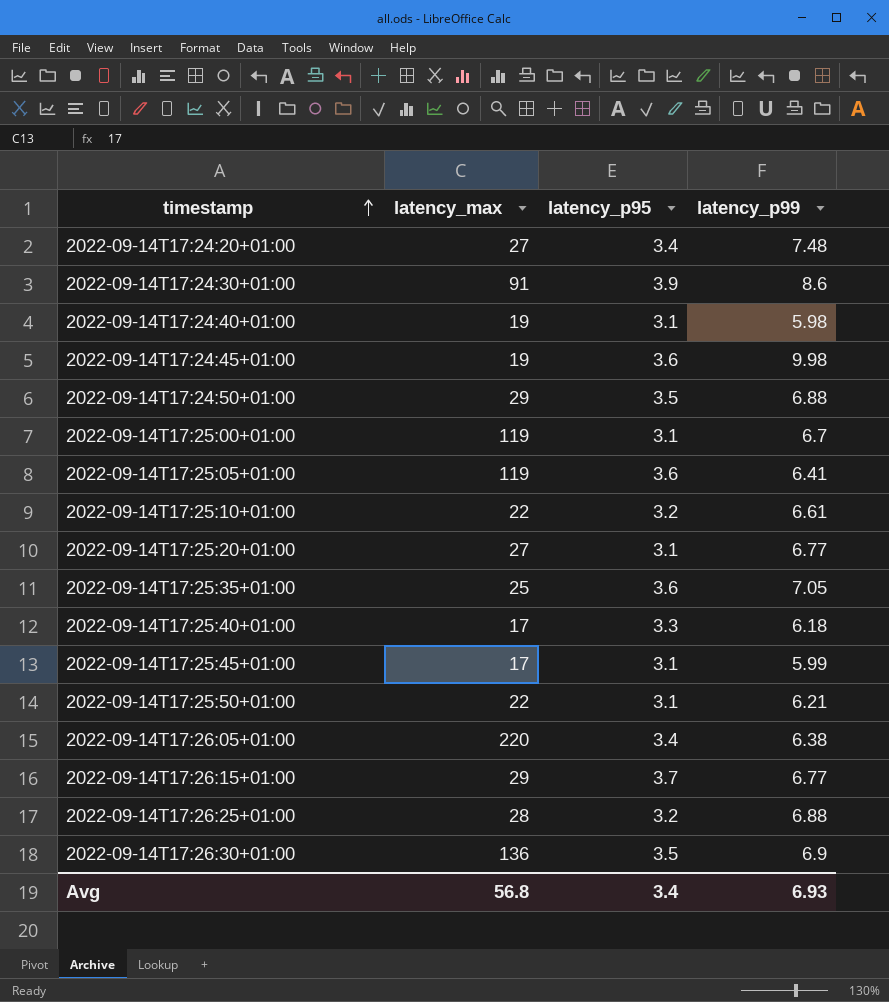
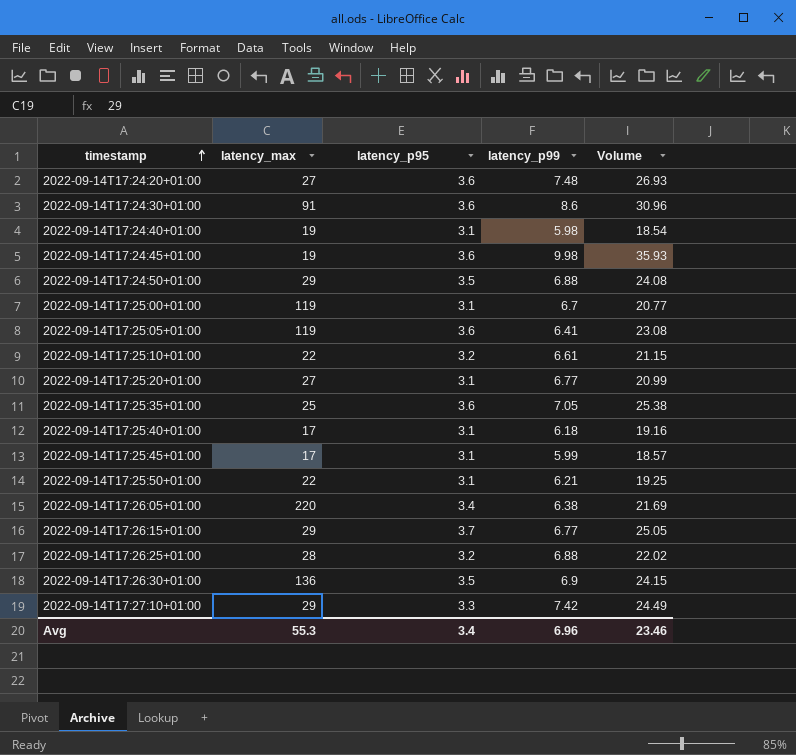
column Volume | formula: none -> [latency_p95] * [latency_p99]
2022-09-14T17:24:20+01:00 | latency_p95: 3.4 -> 3.6
2022-09-14T17:24:30+01:00 | latency_p95: 3.9 -> 3.6
2022-09-14T17:25:40+01:00 | latency_p95: 3.3 -> 3.1
row 2022-09-14T17:27:10+01:00: none -> 29 | 3.3 | 7.42 | 24.49
Avg | latency_max: 56.8 -> 55.3
Avg | latency_p99: 6.93 -> 6.96

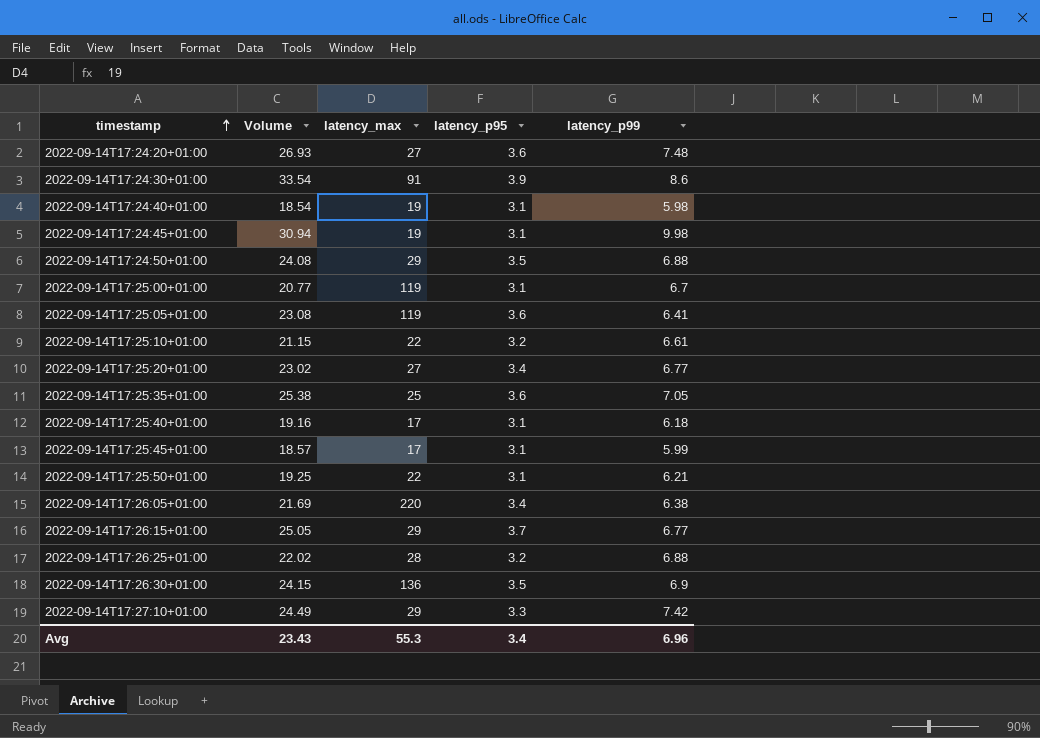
column Volume | position: 5 -> 2
2022-09-14T17:24:30+01:00 | Volume: 30.96 -> 33.54
2022-09-14T17:24:30+01:00 | latency_p95: 3.6 -> 3.9
2022-09-14T17:24:45+01:00 | Volume: 35.93 -> 30.94
2022-09-14T17:24:45+01:00 | latency_p95: 3.6 -> 3.1
2022-09-14T17:25:20+01:00 | Volume: 20.99 -> 23.02
2022-09-14T17:25:20+01:00 | latency_p95: 3.1 -> 3.4
Avg | Volume: 23.46 -> 23.43

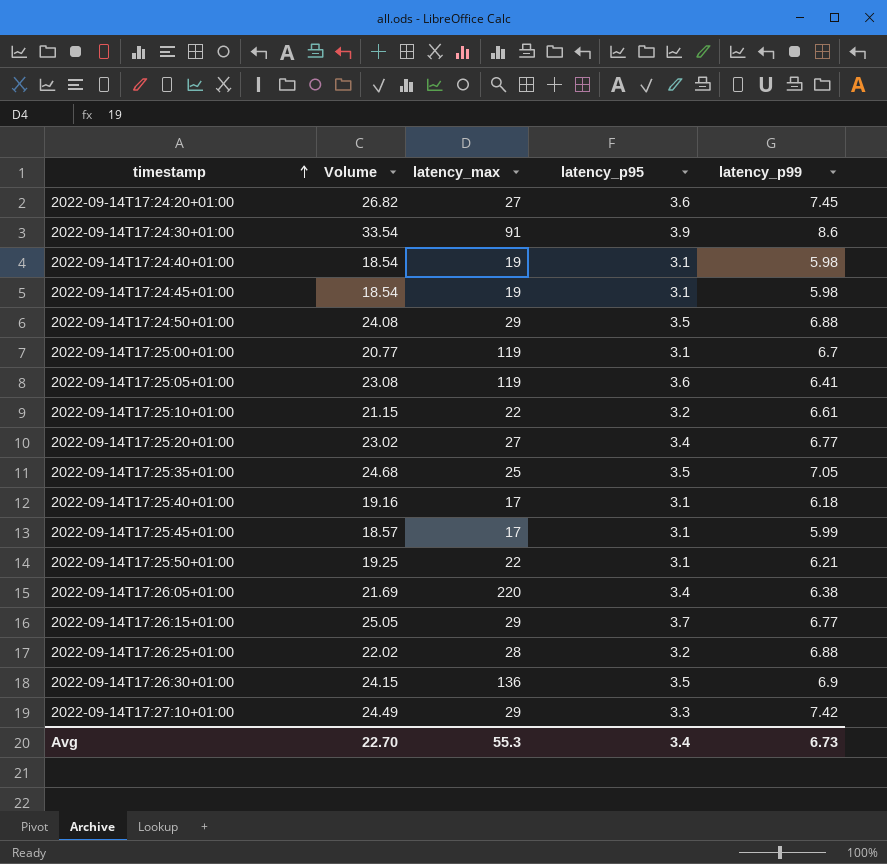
2022-09-14T17:24:20+01:00 | Volume: 26.93 -> 26.82
2022-09-14T17:24:20+01:00 | latency_p99: 7.48 -> 7.45
2022-09-14T17:24:45+01:00 | Volume: 30.94 -> 18.54
2022-09-14T17:24:45+01:00 | latency_p99: 9.98 -> 5.98
2022-09-14T17:25:35+01:00 | Volume: 25.38 -> 24.68
2022-09-14T17:25:35+01:00 | latency_p95: 3.6 -> 3.5
Avg | Volume: 23.43 -> 22.70
Avg | latency_p99: 6.96 -> 6.73

